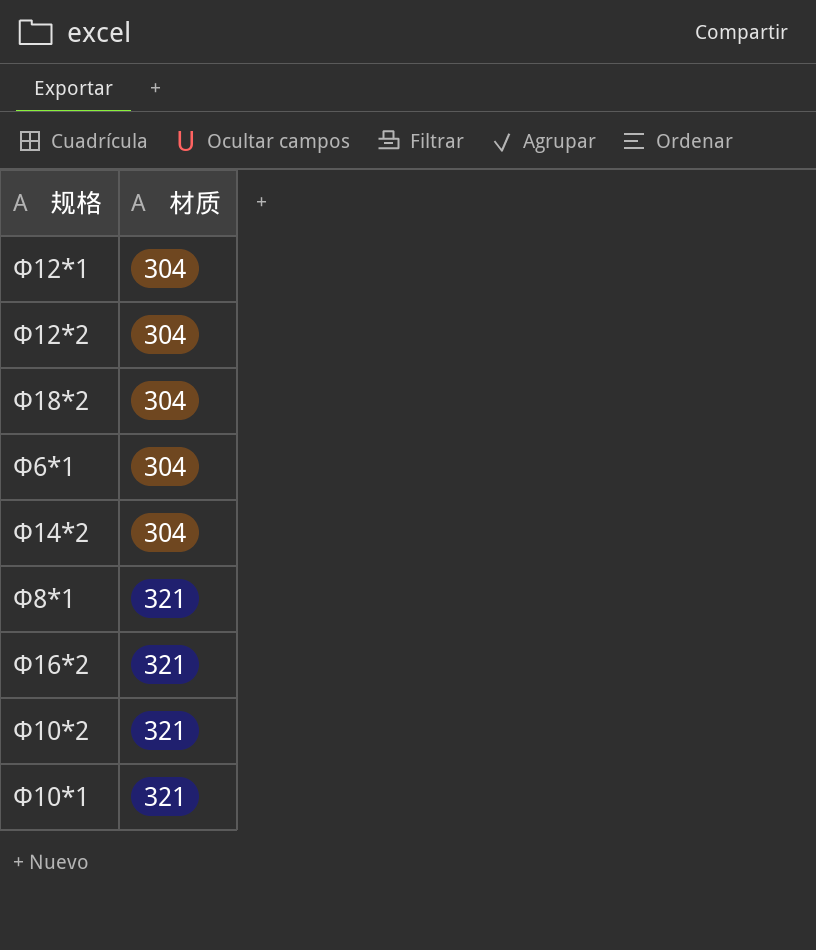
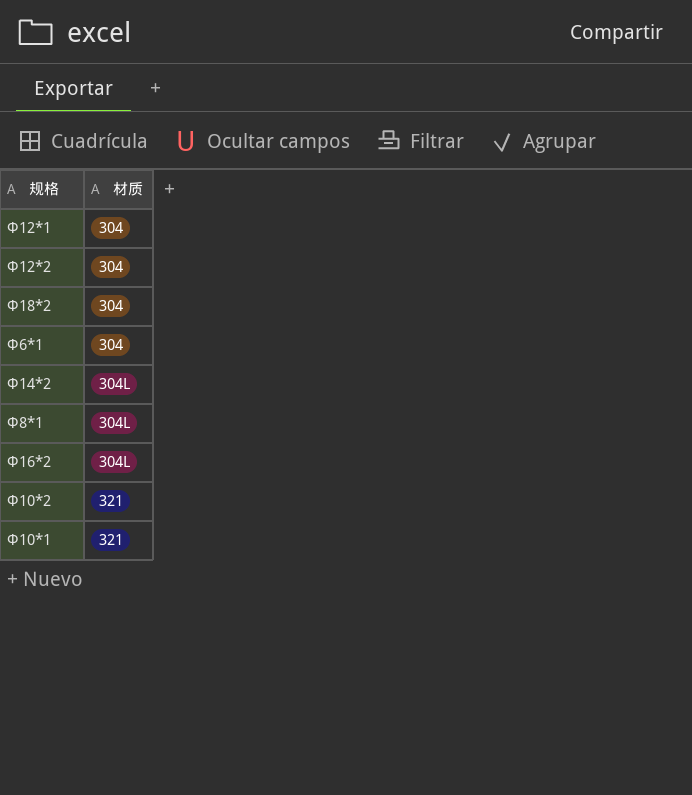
Φ14*2 | 材质: 304 -> 304L
Φ8*1 | 材质: 321 -> 304L
Φ16*2 | 材质: 321 -> 304L

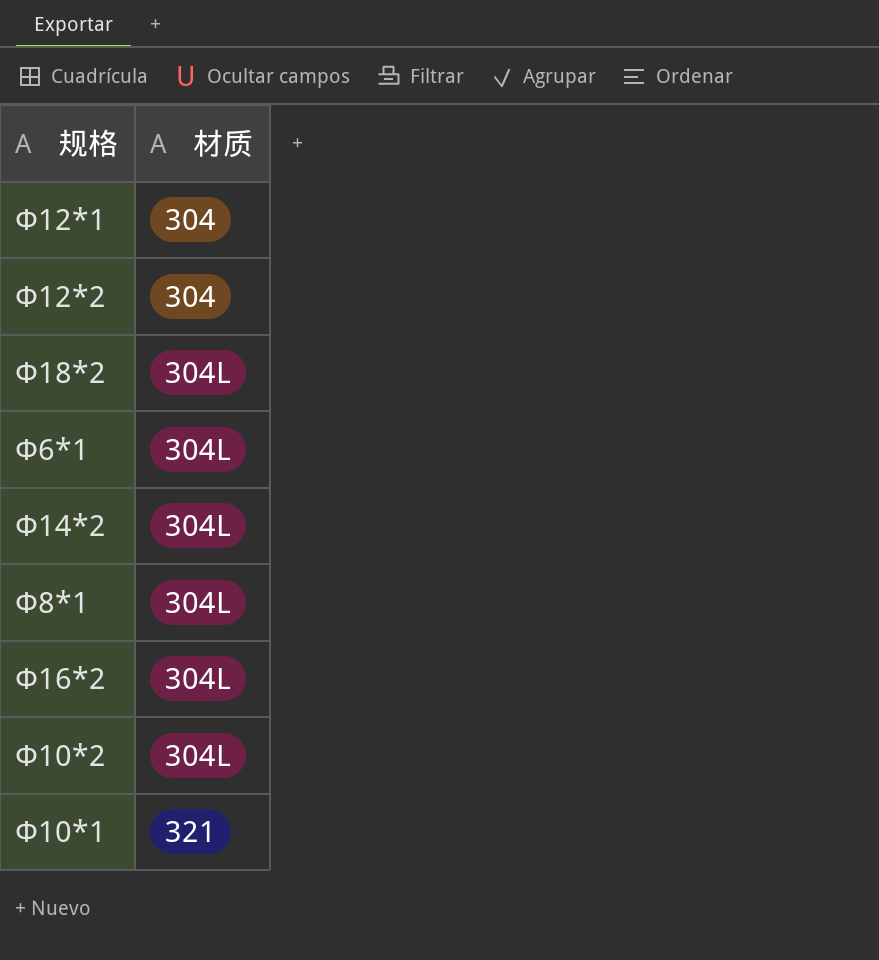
Φ18*2 | 材质: 304 -> 304L
Φ6*1 | 材质: 304 -> 304L
Φ10*2 | 材质: 321 -> 304L

